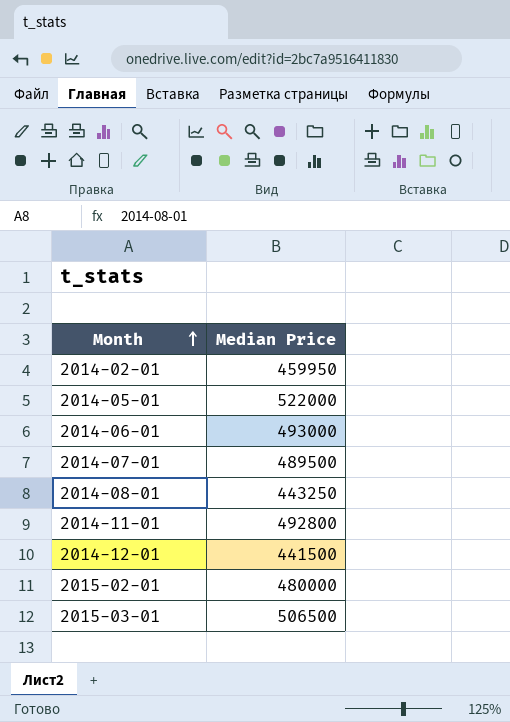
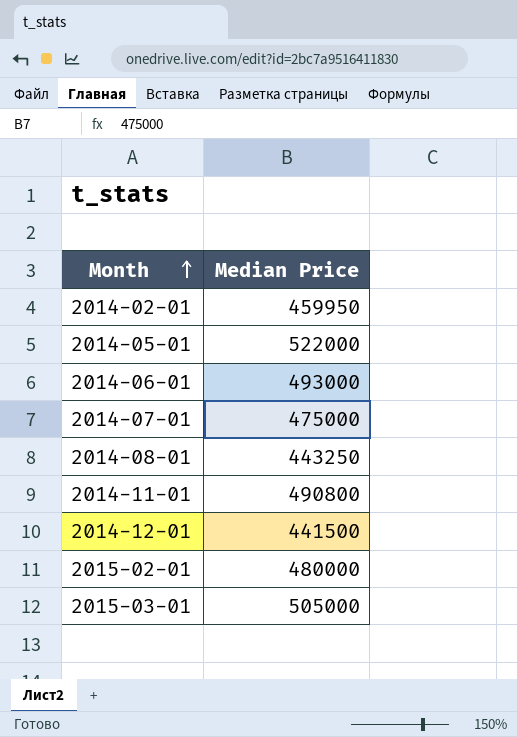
2014-07-01 | Median Price: 489500 -> 475000
2014-11-01 | Median Price: 492800 -> 490800
2015-03-01 | Median Price: 506500 -> 505000

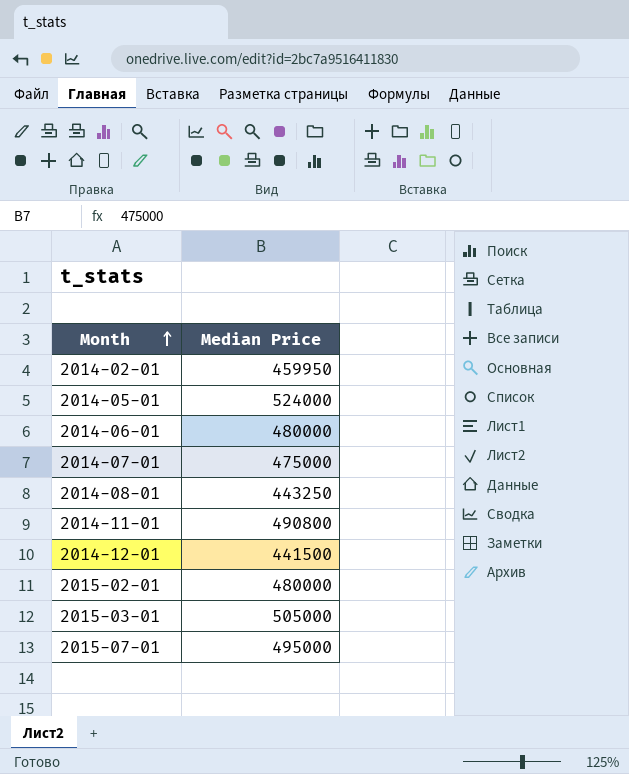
2014-05-01 | Median Price: 522000 -> 524000
2014-06-01 | Median Price: 493000 -> 480000
row 2015-07-01: none -> 495000

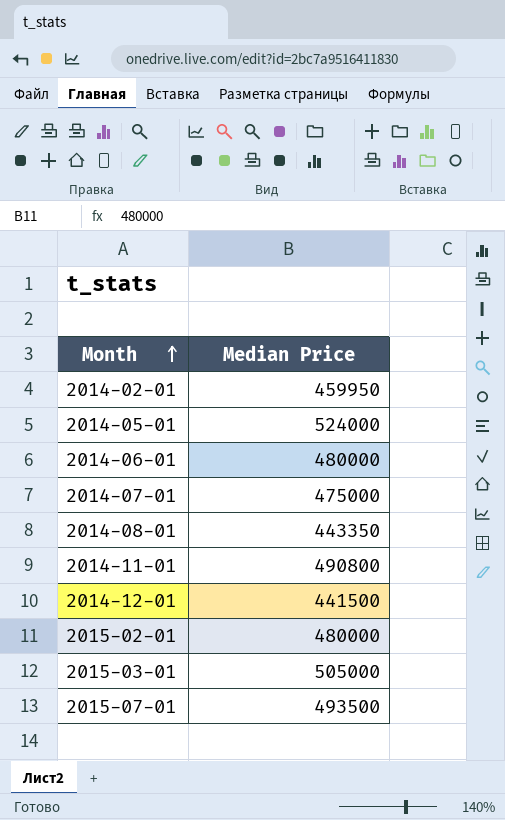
2014-08-01 | Median Price: 443250 -> 443350
2015-07-01 | Median Price: 495000 -> 493500

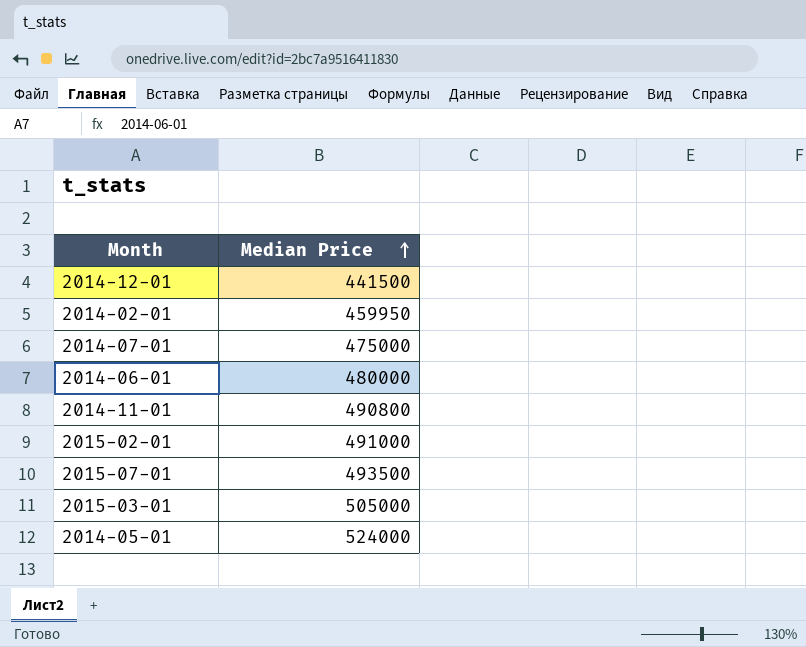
row order: Month ascending -> Median Price ascending
row 2014-08-01: 443350 -> none
2015-02-01 | Median Price: 480000 -> 491000

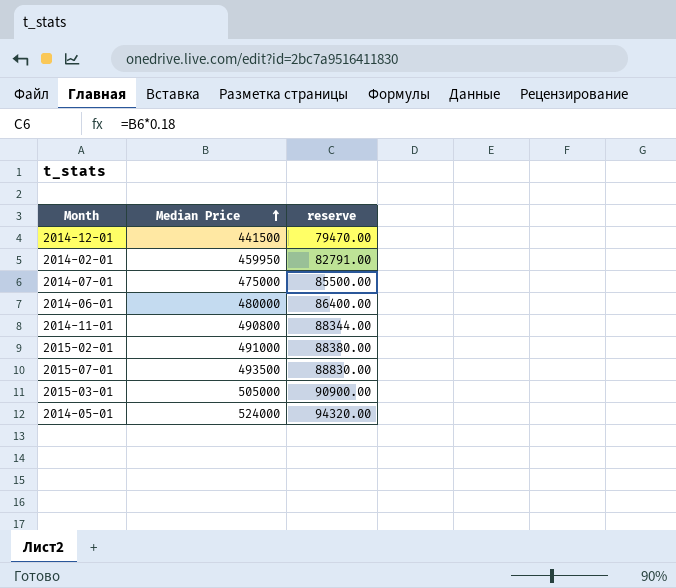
column reserve | formula: none -> [Median Price] * 0.18

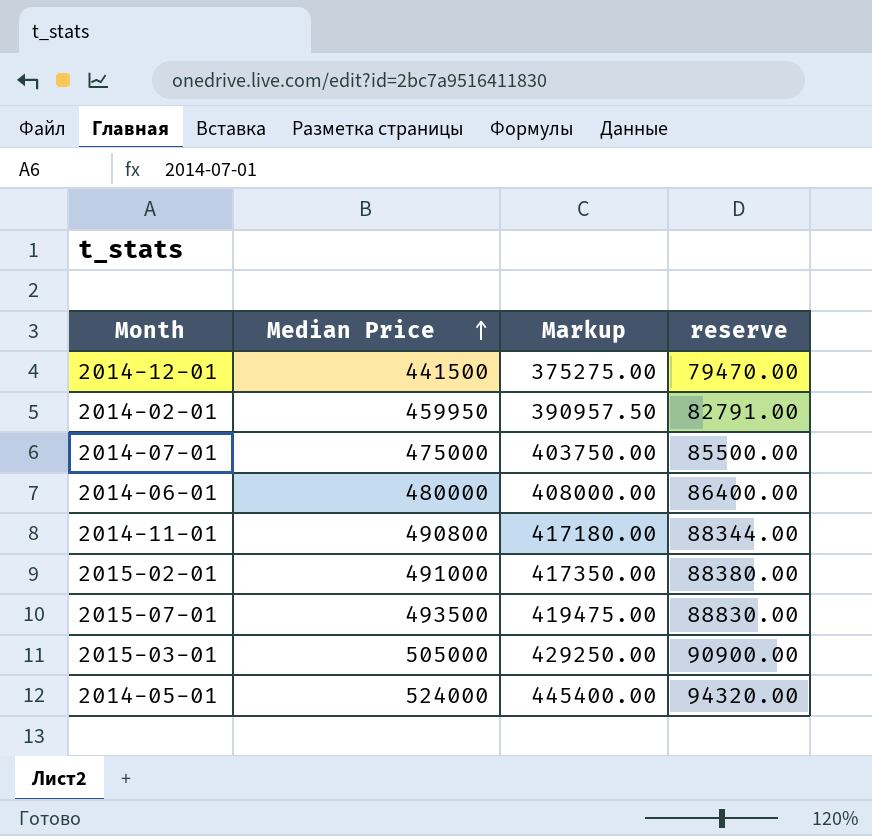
column Markup | formula: none -> [Median Price] * 0.85

